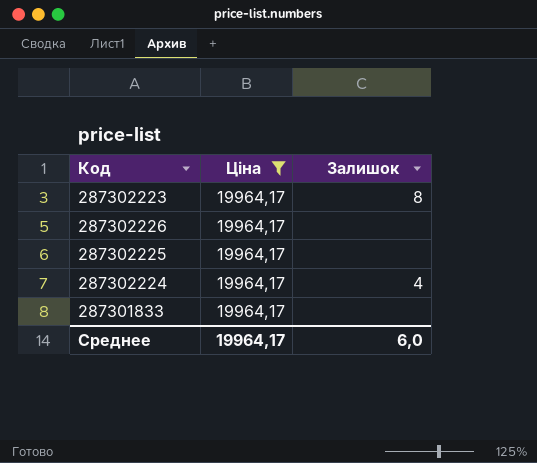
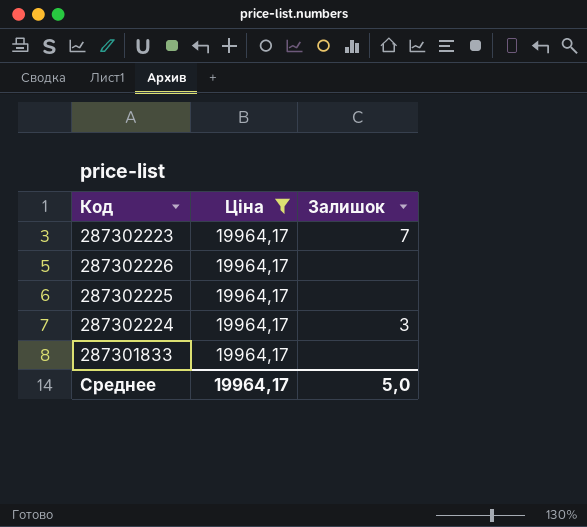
287302223 | Залишок: 8 -> 7
287302224 | Залишок: 4 -> 3
Среднее | Залишок: 6,0 -> 5,0

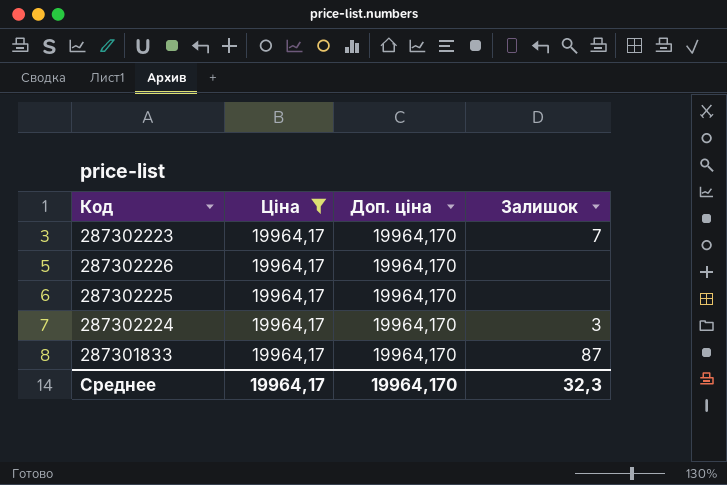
column Доп. ціна | position: none -> 3
287301833 | Залишок: none -> 87
Среднее | Залишок: 5,0 -> 32,3

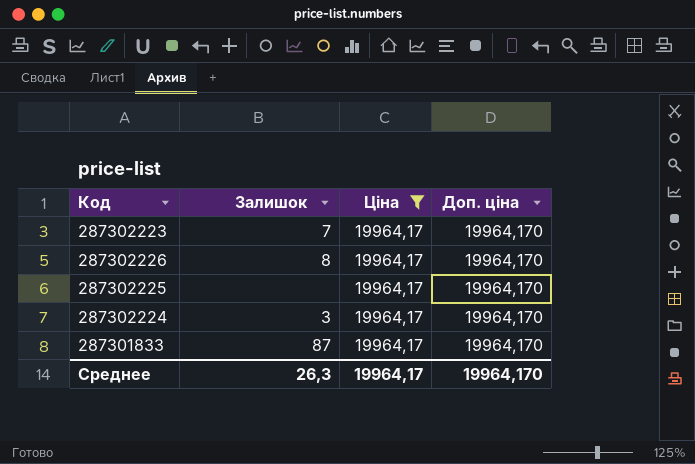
column Залишок | position: 4 -> 2
287302226 | Залишок: none -> 8
Среднее | Залишок: 32,3 -> 26,3

